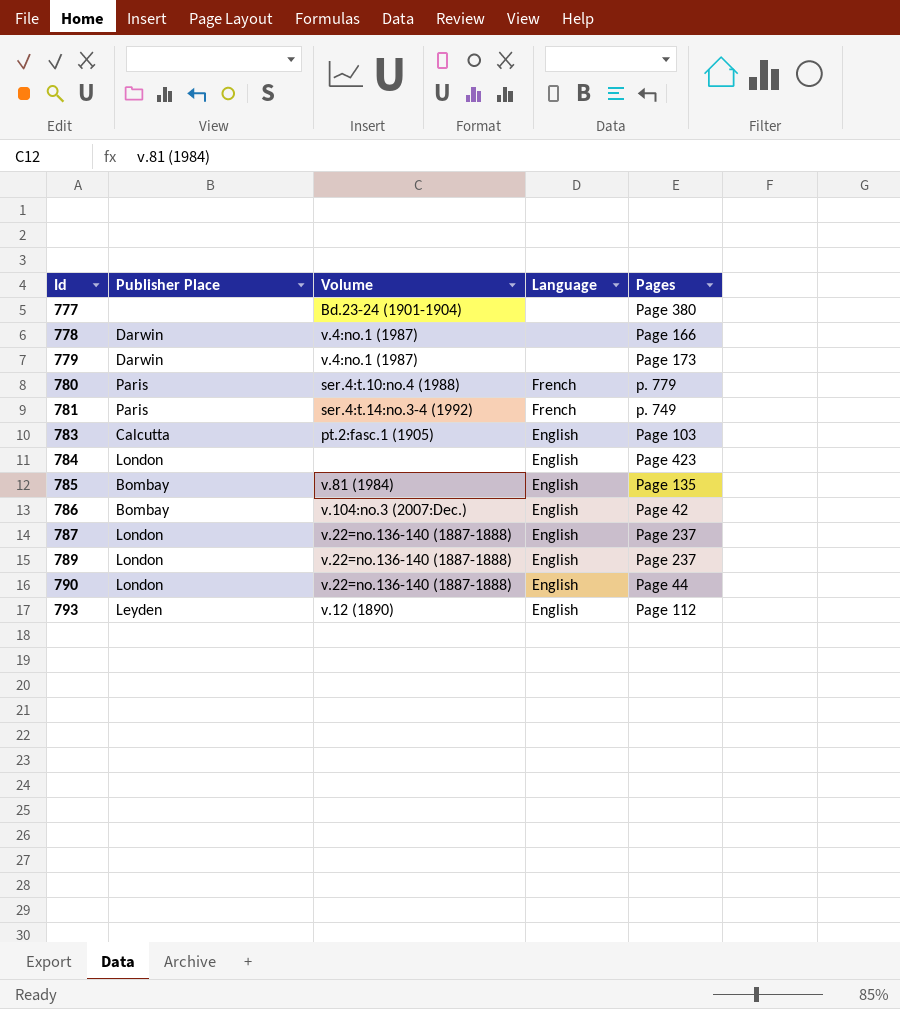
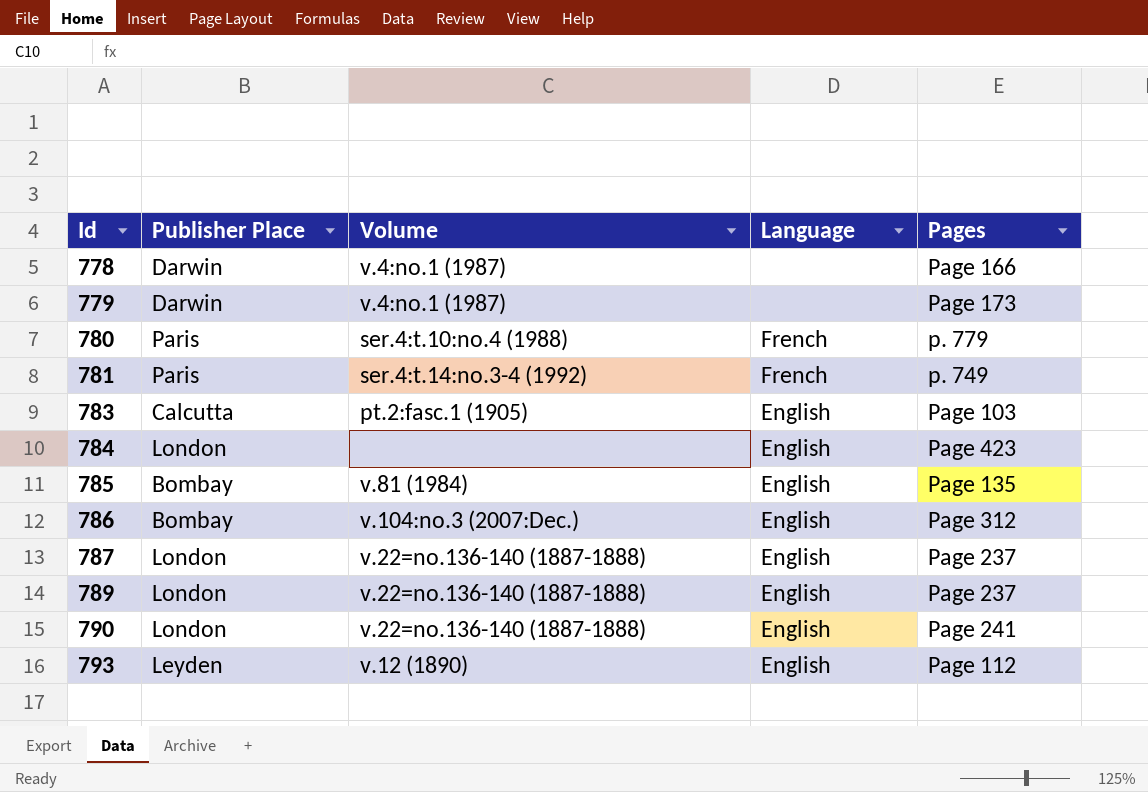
row 777: none | Bd.23-24 (1901-1904) | none | Page 380 -> none
786 | Pages: Page 42 -> Page 312
790 | Pages: Page 44 -> Page 241

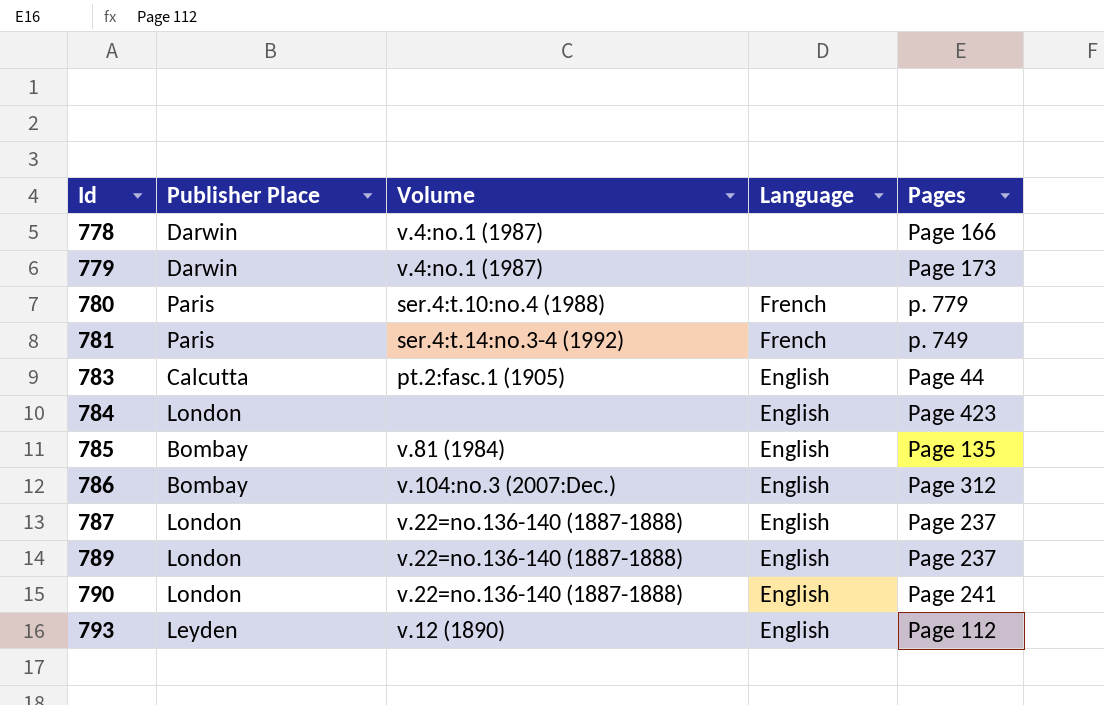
783 | Pages: Page 103 -> Page 44

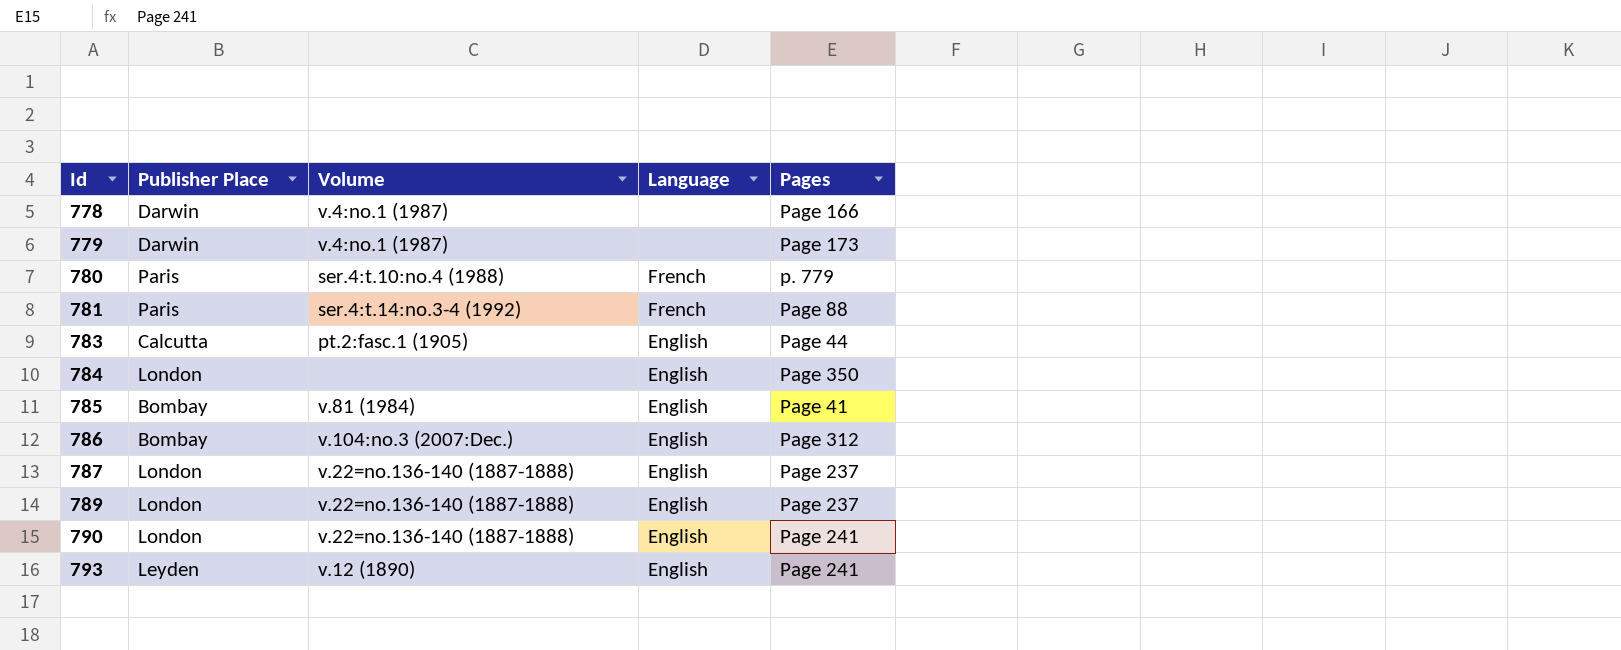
781 | Pages: p. 749 -> Page 88
784 | Pages: Page 423 -> Page 350
785 | Pages: Page 135 -> Page 41
793 | Pages: Page 112 -> Page 241

